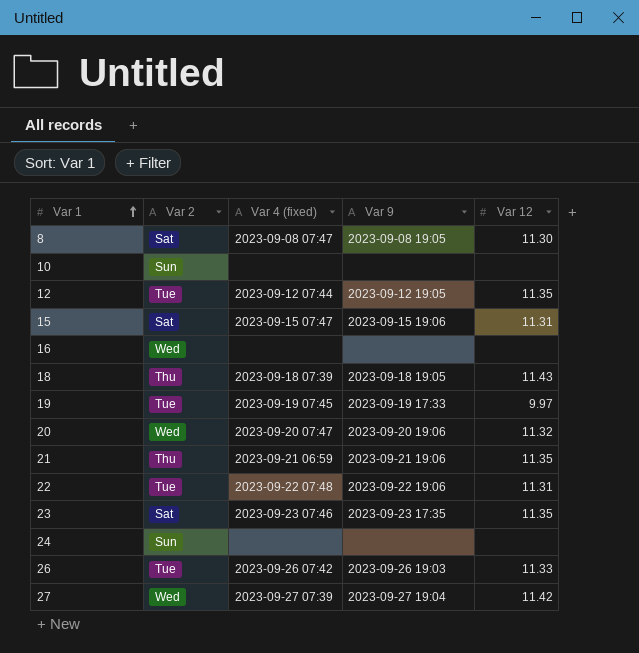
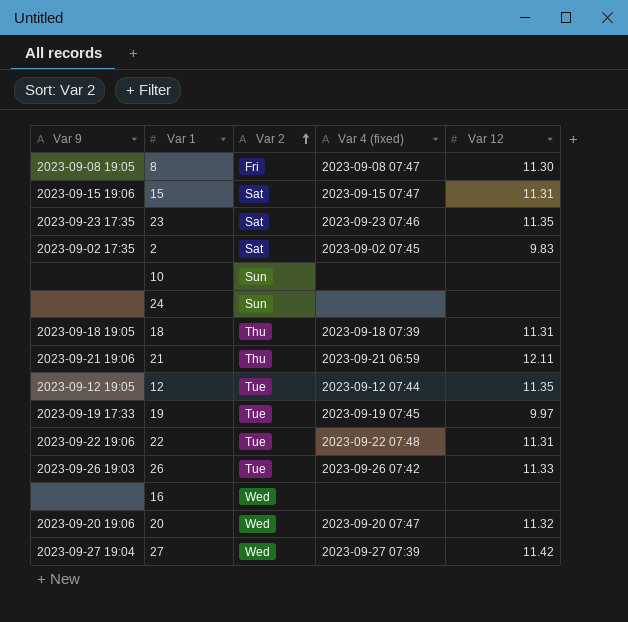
row order: Var 1 ascending -> Var 2 ascending
column Var 9 | position: 4 -> 1
8 | Var 2: Sat -> Fri
row 2: none -> 2023-09-02 17:35 | Sat | 2023-09-02 07:45 | 9.83
18 | Var 12: 11.43 -> 11.31
21 | Var 12: 11.35 -> 12.11

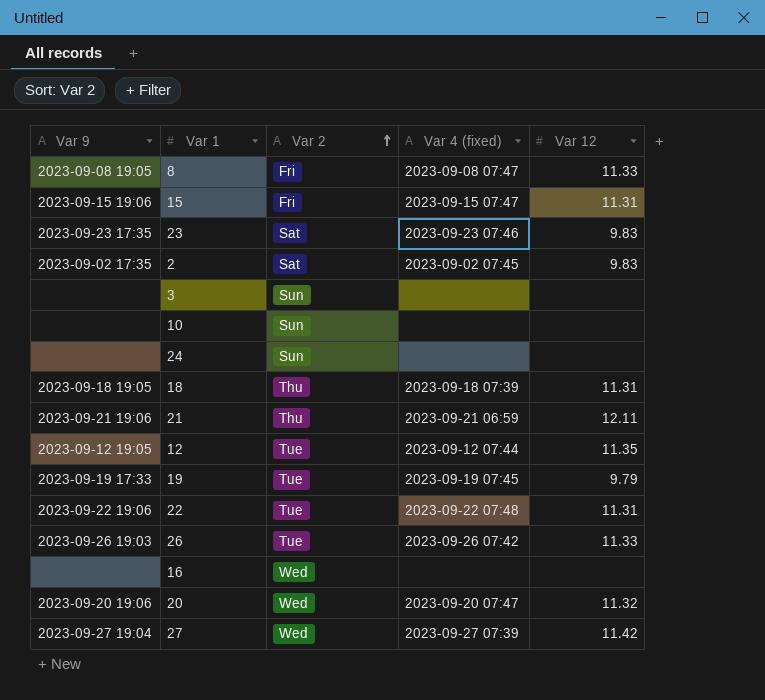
8 | Var 12: 11.30 -> 11.33
15 | Var 2: Sat -> Fri
23 | Var 12: 11.35 -> 9.83
row 3: none -> none | Sun | none | none
19 | Var 12: 9.97 -> 9.79

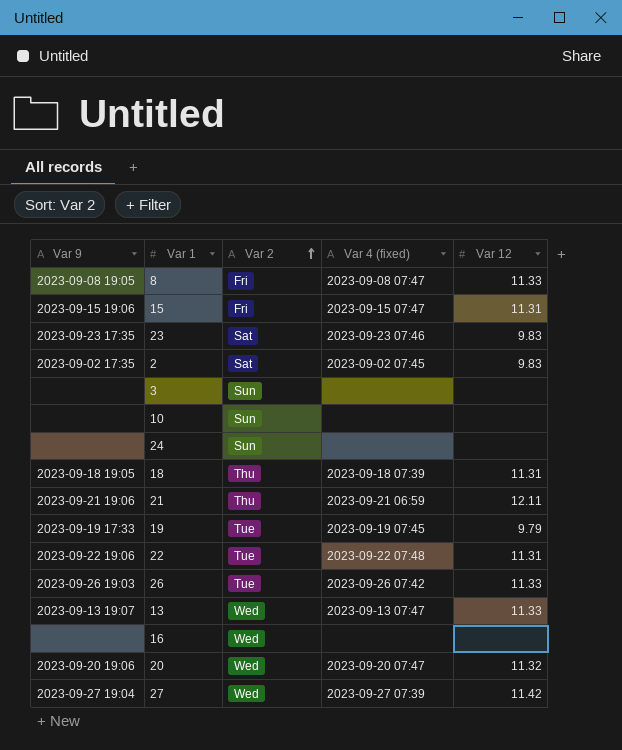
row 12: 2023-09-12 19:05 | Tue | 2023-09-12 07:44 | 11.35 -> none
row 13: none -> 2023-09-13 19:07 | Wed | 2023-09-13 07:47 | 11.33

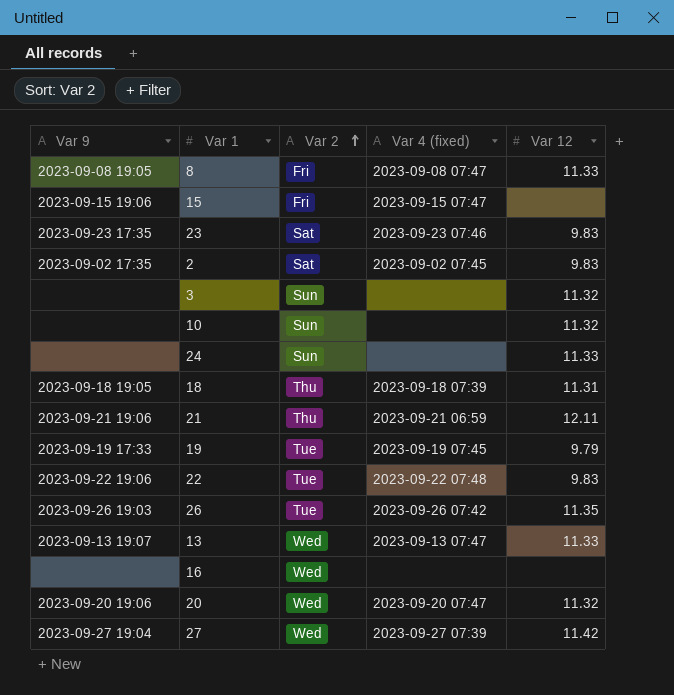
15 | Var 12: 11.31 -> none
3 | Var 12: none -> 11.32
10 | Var 12: none -> 11.32
24 | Var 12: none -> 11.33
22 | Var 12: 11.31 -> 9.83
26 | Var 12: 11.33 -> 11.35

